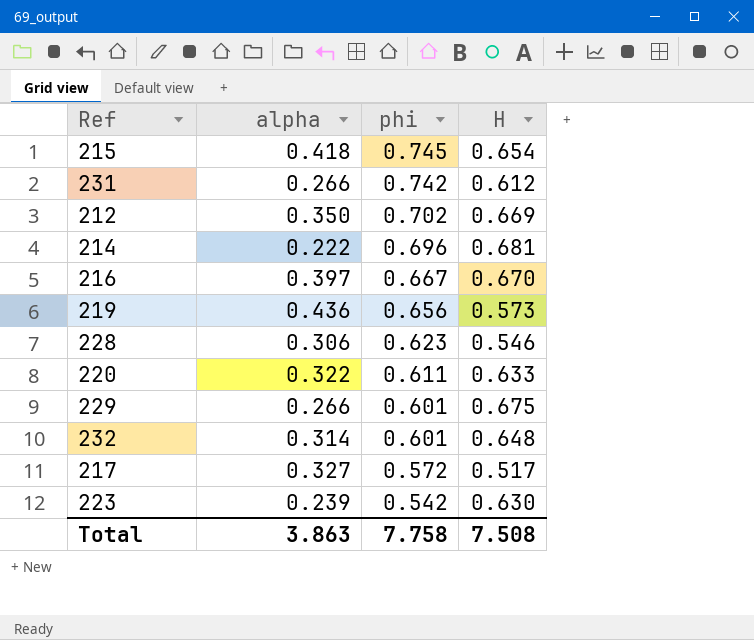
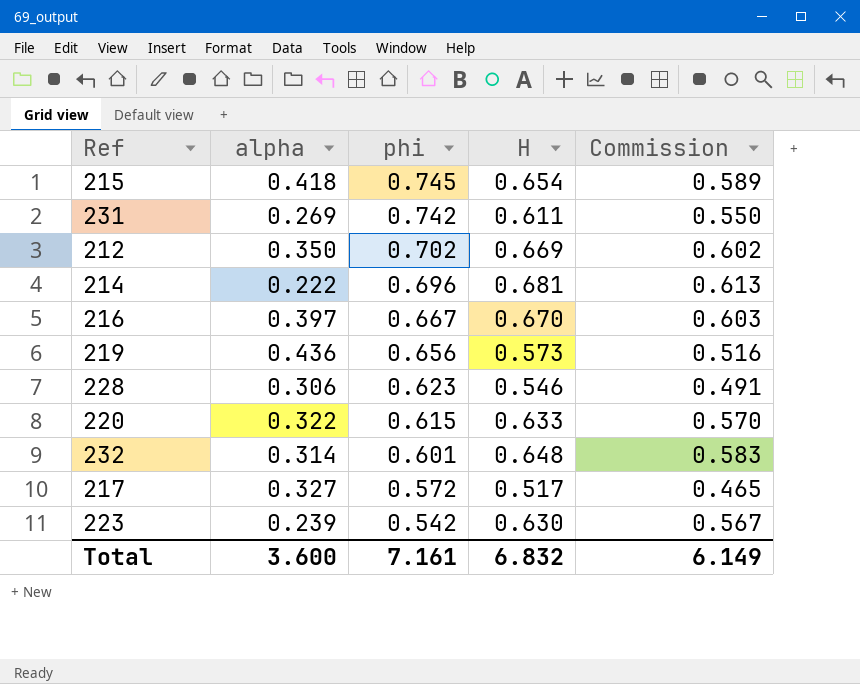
column Commission | formula: none -> [H] * 0.9
row 229: 0.266 | 0.601 | 0.675 -> none
231 | alpha: 0.266 -> 0.269
231 | H: 0.612 -> 0.611
220 | phi: 0.611 -> 0.615
Total | alpha: 3.863 -> 3.600
Total | phi: 7.758 -> 7.161
Total | H: 7.508 -> 6.832

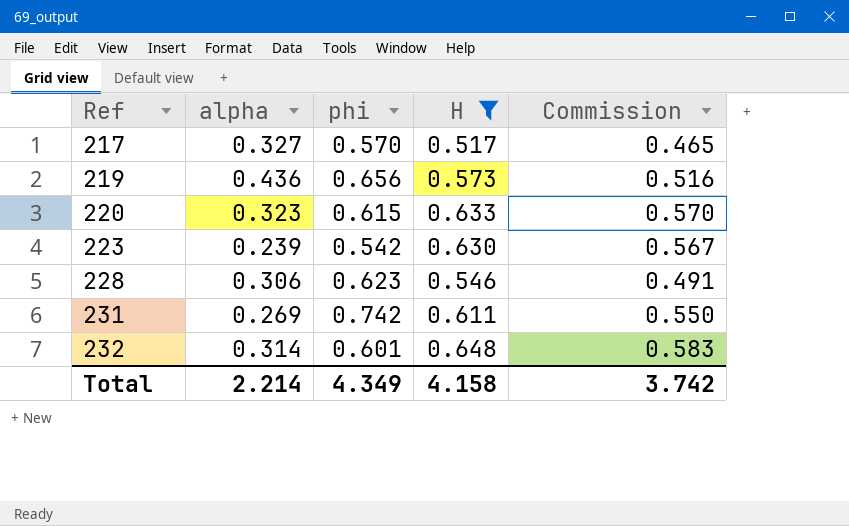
filter: none -> H <= 0.648
row order: phi descending -> Ref ascending
217 | phi: 0.572 -> 0.570
220 | alpha: 0.322 -> 0.323
Total | alpha: 3.600 -> 2.214
Total | phi: 7.161 -> 4.349
Total | H: 6.832 -> 4.158
Total | Commission: 6.149 -> 3.742

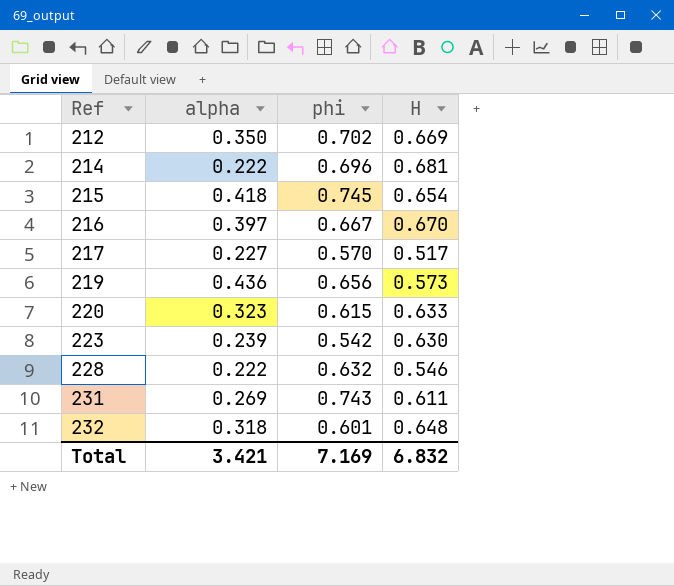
filter: H <= 0.648 -> none
column Commission | formula: [H] * 0.9 -> none
217 | alpha: 0.327 -> 0.227
228 | alpha: 0.306 -> 0.222
228 | phi: 0.623 -> 0.632
231 | phi: 0.742 -> 0.743
232 | alpha: 0.314 -> 0.318
Total | alpha: 2.214 -> 3.421
Total | phi: 4.349 -> 7.169
Total | H: 4.158 -> 6.832

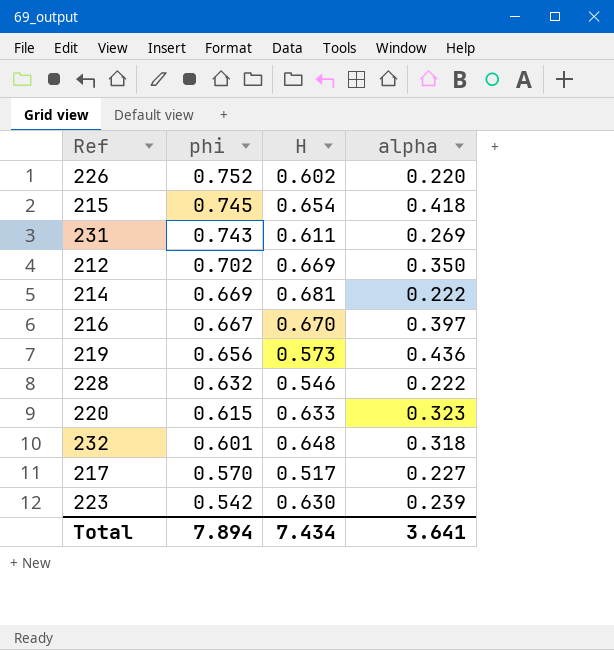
row order: Ref ascending -> phi descending
column alpha | position: 2 -> 4
row 226: none -> 0.752 | 0.602 | 0.220
214 | phi: 0.696 -> 0.669
Total | phi: 7.169 -> 7.894
Total | H: 6.832 -> 7.434
Total | alpha: 3.421 -> 3.641

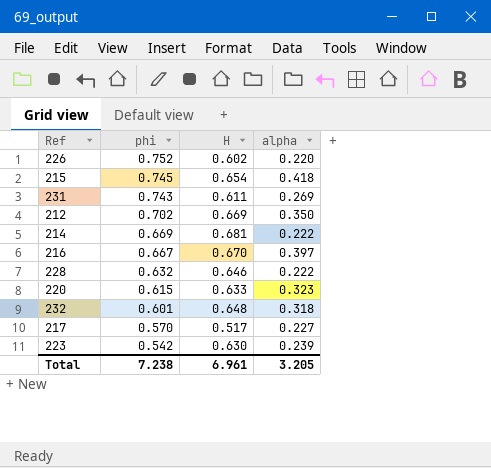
row 219: 0.656 | 0.573 | 0.436 -> none
228 | H: 0.546 -> 0.646
Total | phi: 7.894 -> 7.238
Total | H: 7.434 -> 6.961
Total | alpha: 3.641 -> 3.205

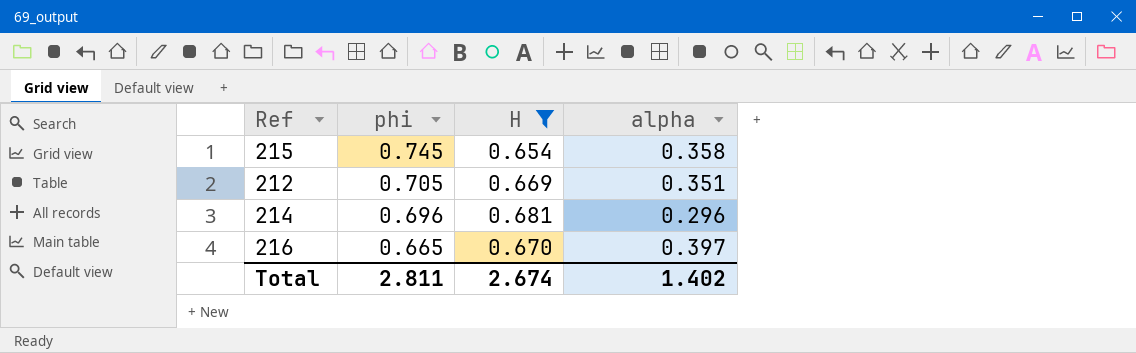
filter: none -> H >= 0.654
215 | alpha: 0.418 -> 0.358
212 | phi: 0.702 -> 0.705
212 | alpha: 0.350 -> 0.351
214 | phi: 0.669 -> 0.696
214 | alpha: 0.222 -> 0.296
216 | phi: 0.667 -> 0.665
Total | phi: 7.238 -> 2.811
Total | H: 6.961 -> 2.674
Total | alpha: 3.205 -> 1.402

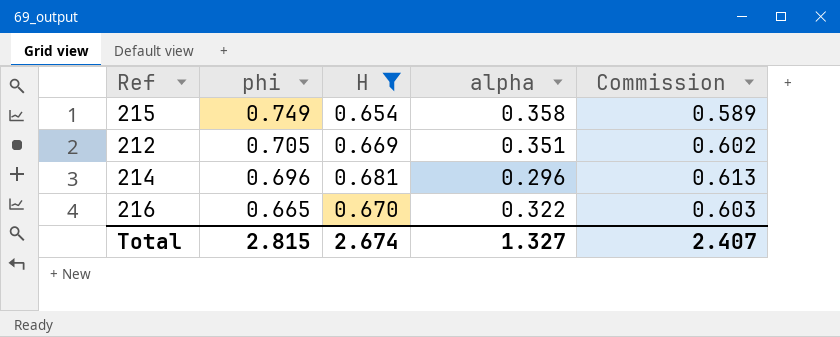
column Commission | formula: none -> [H] * 0.9
215 | phi: 0.745 -> 0.749
216 | alpha: 0.397 -> 0.322
Total | phi: 2.811 -> 2.815
Total | alpha: 1.402 -> 1.327

